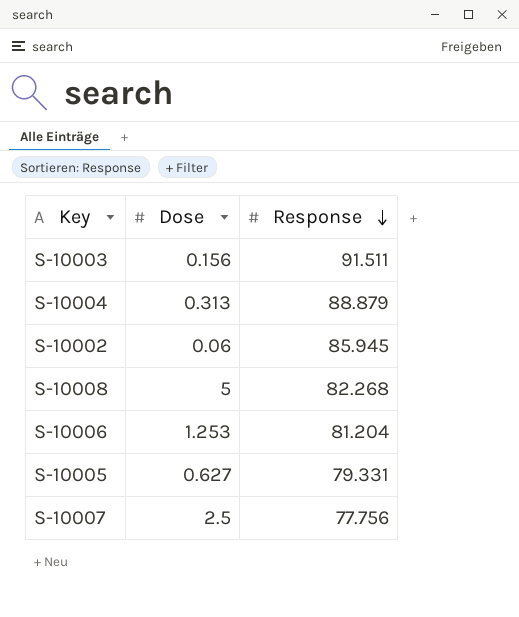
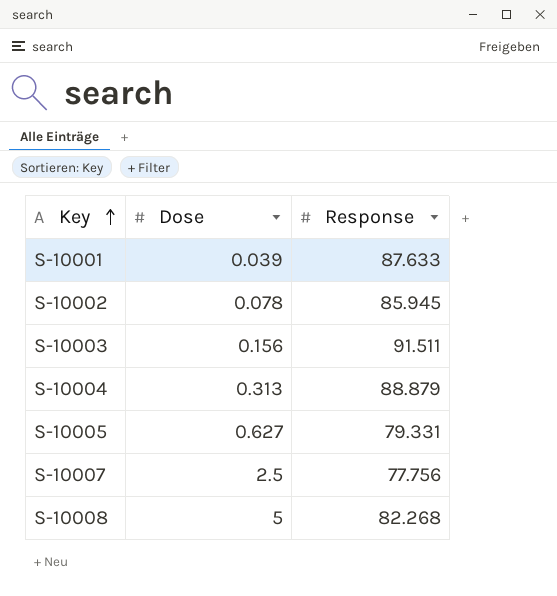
row order: Response descending -> Key ascending
row S-10006: 1.253 | 81.204 -> none
row S-10001: none -> 0.039 | 87.633
S-10002 | Dose: 0.06 -> 0.078

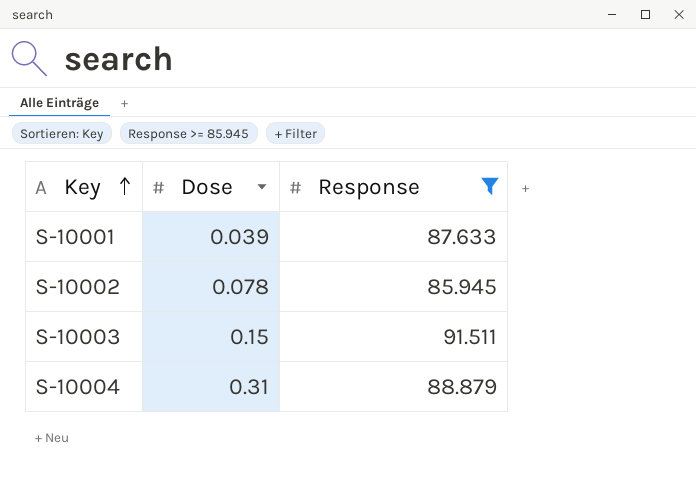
filter: none -> Response >= 85.945
S-10003 | Dose: 0.156 -> 0.15
S-10004 | Dose: 0.313 -> 0.31

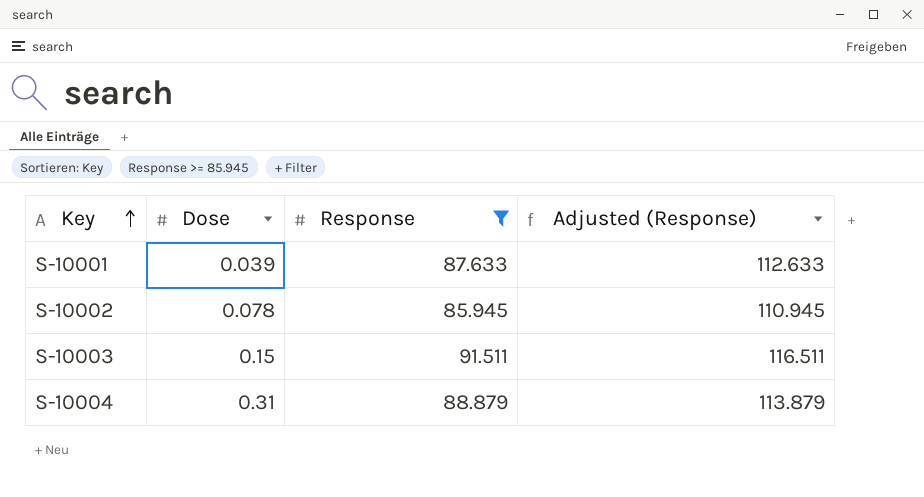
column Adjusted (Response) | formula: none -> [Response] + 25

